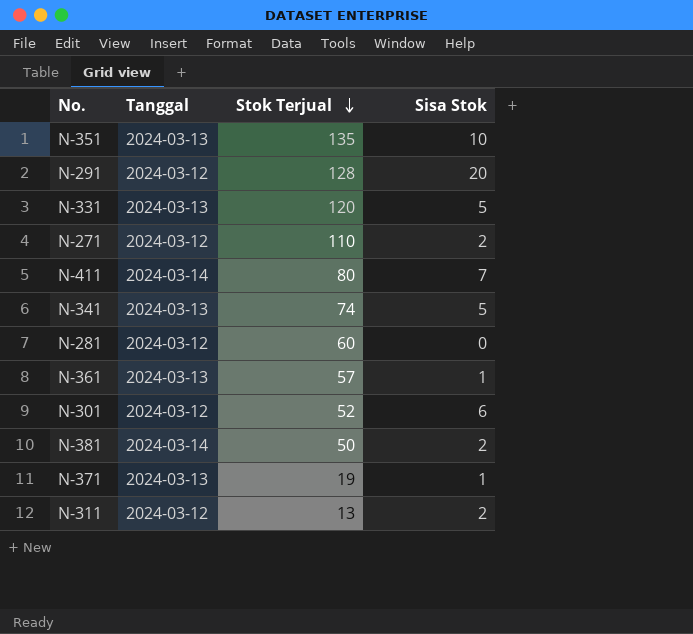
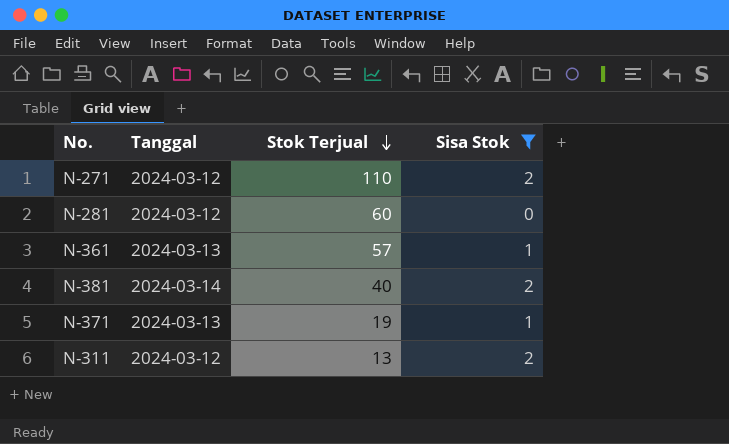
filter: none -> Sisa Stok <= 2
N-381 | Stok Terjual: 50 -> 40

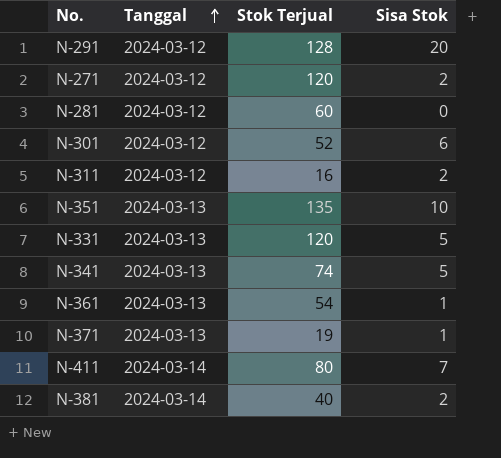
filter: Sisa Stok <= 2 -> none
row order: Stok Terjual descending -> Tanggal ascending
N-271 | Stok Terjual: 110 -> 120
N-311 | Stok Terjual: 13 -> 16
N-361 | Stok Terjual: 57 -> 54

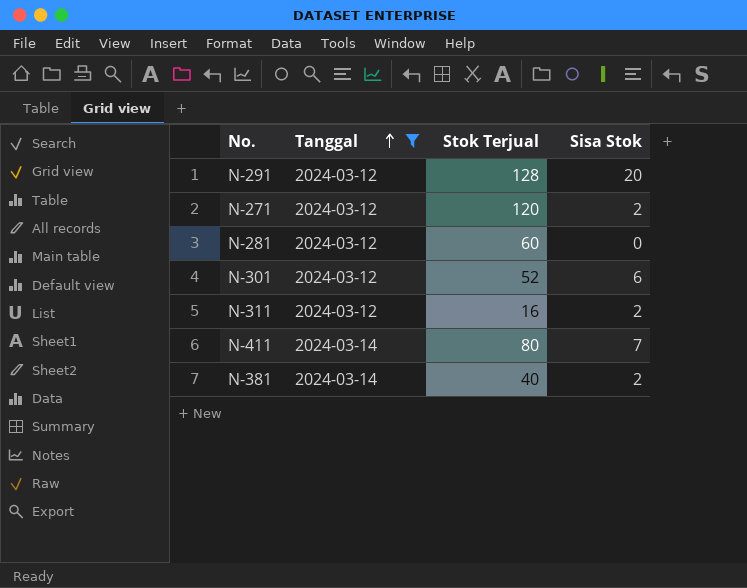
filter: none -> Tanggal != 2024-03-13

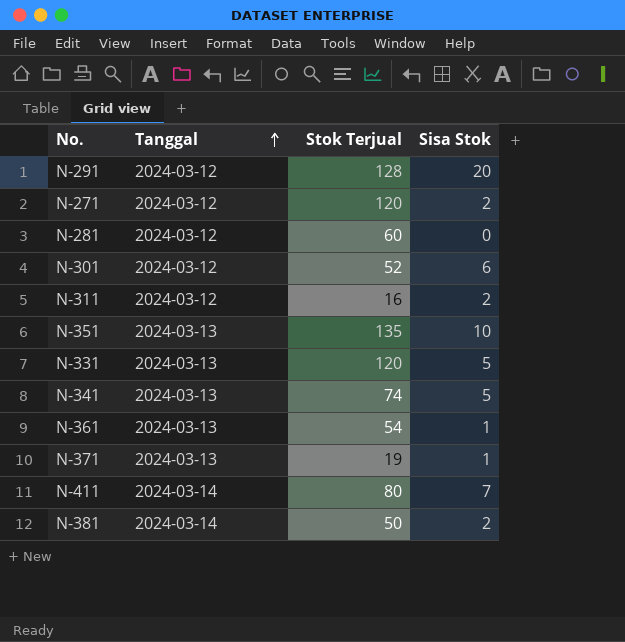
filter: Tanggal != 2024-03-13 -> none
N-381 | Stok Terjual: 40 -> 50

